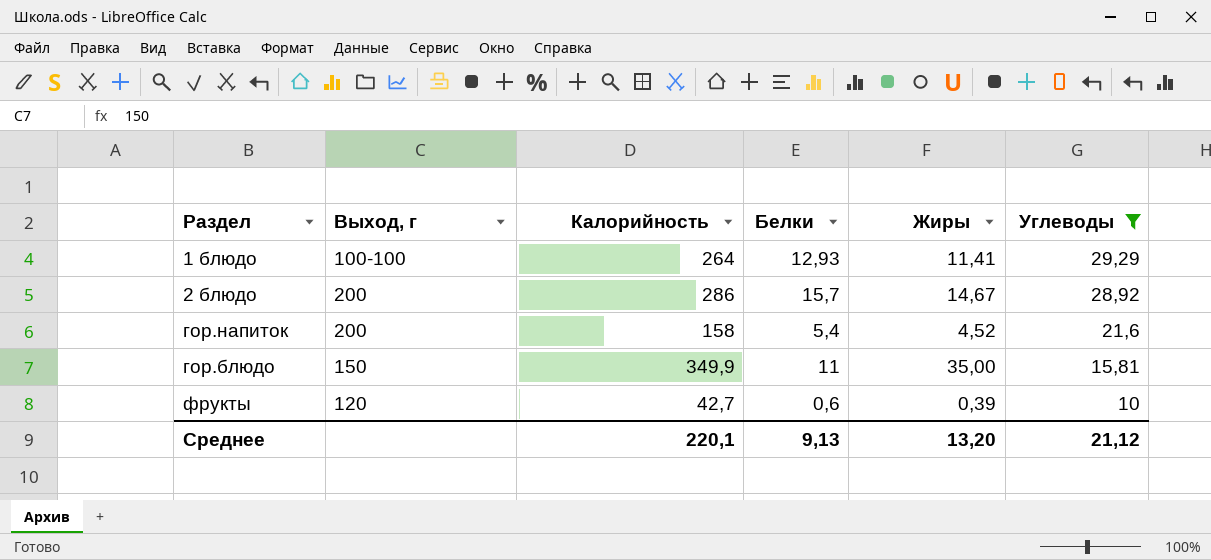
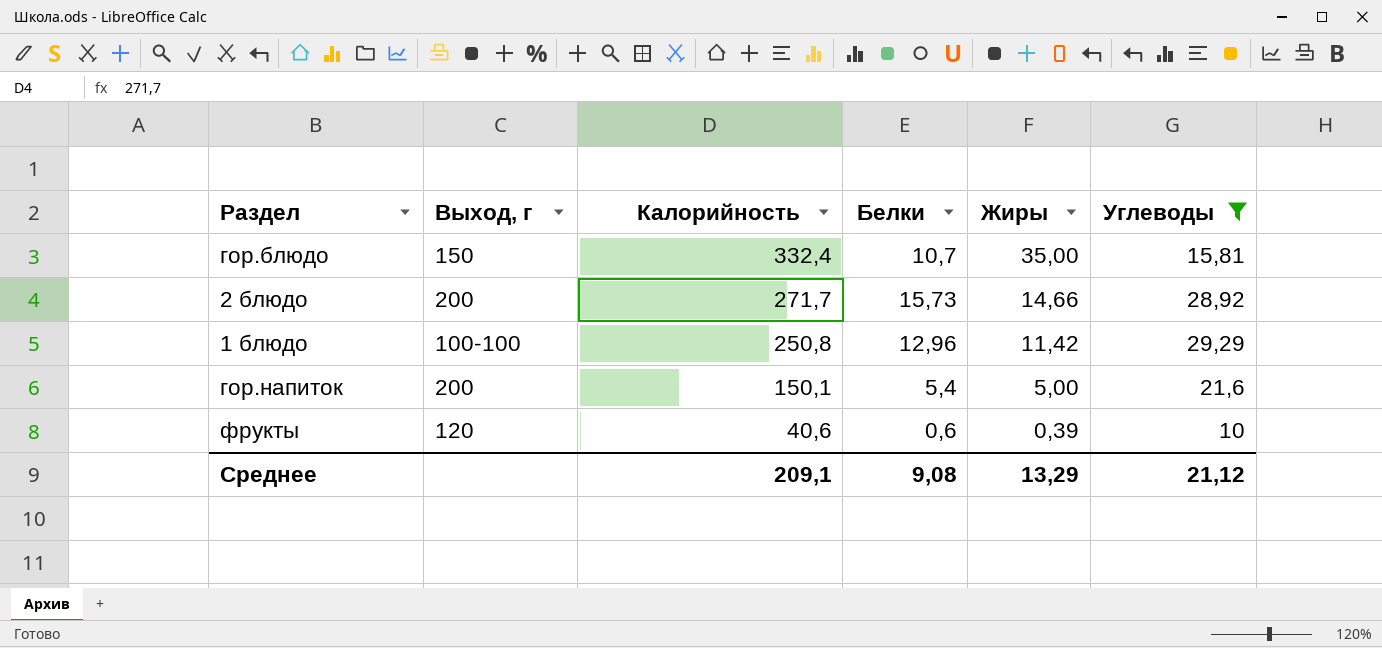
row order: Углеводы descending -> Калорийность descending
гор.блюдо | Калорийность: 349,9 -> 332,4
гор.блюдо | Белки: 11 -> 10,7
2 блюдо | Калорийность: 286 -> 271,7
2 блюдо | Белки: 15,7 -> 15,73
2 блюдо | Жиры: 14,67 -> 14,66
1 блюдо | Калорийность: 264 -> 250,8
1 блюдо | Белки: 12,93 -> 12,96
1 блюдо | Жиры: 11,41 -> 11,42
гор.напиток | Калорийность: 158 -> 150,1
гор.напиток | Жиры: 4,52 -> 5,00
фрукты | Калорийность: 42,7 -> 40,6
Среднее | Калорийность: 220,1 -> 209,1
Среднее | Белки: 9,13 -> 9,08
Среднее | Жиры: 13,20 -> 13,29

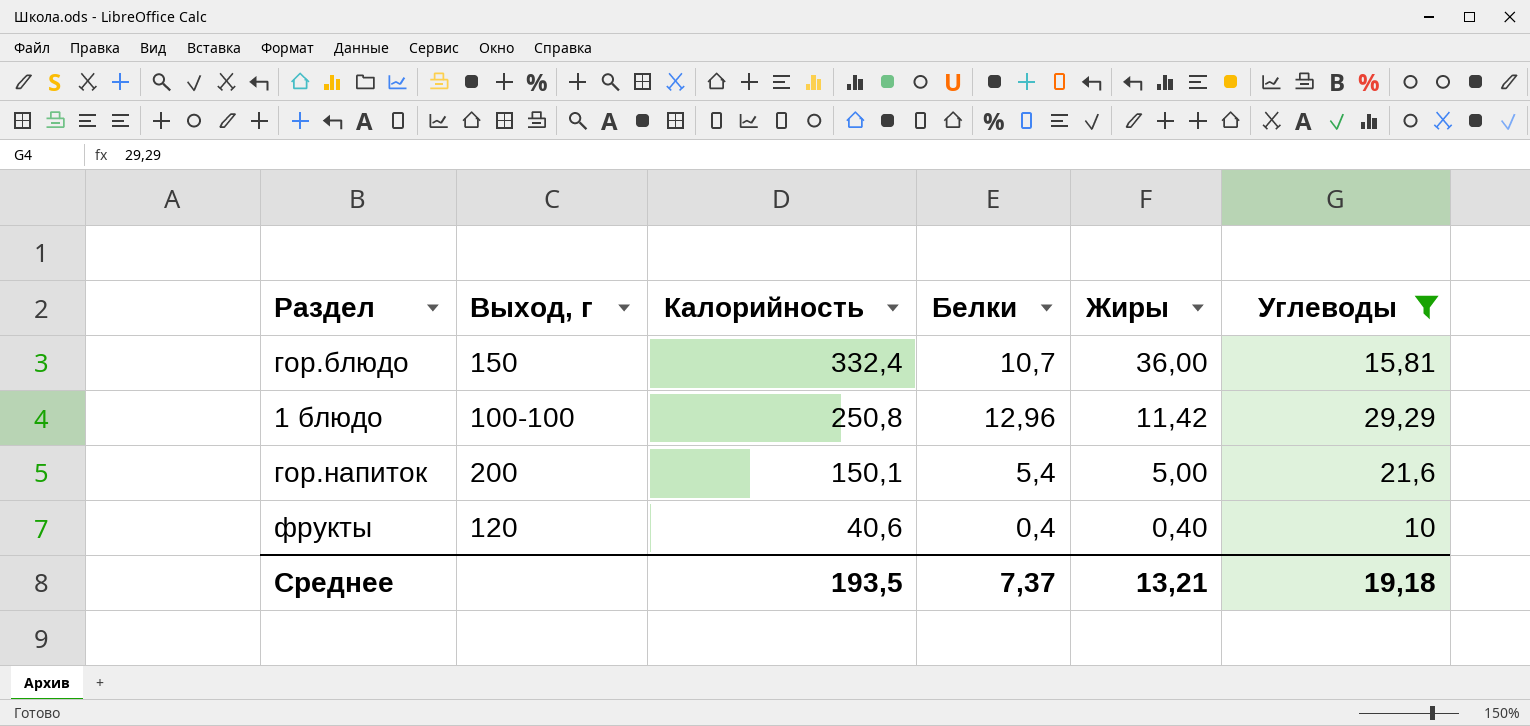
row 2 блюдо: 200 | 271,7 | 15,73 | 14,66 | 28,92 -> none
гор.блюдо | Жиры: 35,00 -> 36,00
фрукты | Белки: 0,6 -> 0,4
фрукты | Жиры: 0,39 -> 0,40
Среднее | Калорийность: 209,1 -> 193,5
Среднее | Белки: 9,08 -> 7,37
Среднее | Жиры: 13,29 -> 13,21
Среднее | Углеводы: 21,12 -> 19,18

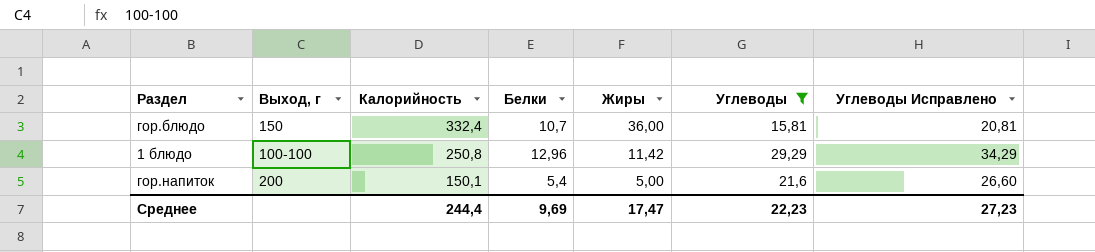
column Углеводы Исправлено | formula: none -> [Углеводы] + 5
row фрукты: 120 | 40,6 | 0,4 | 0,40 | 10 -> none
Среднее | Калорийность: 193,5 -> 244,4
Среднее | Белки: 7,37 -> 9,69
Среднее | Жиры: 13,21 -> 17,47
Среднее | Углеводы: 19,18 -> 22,23

